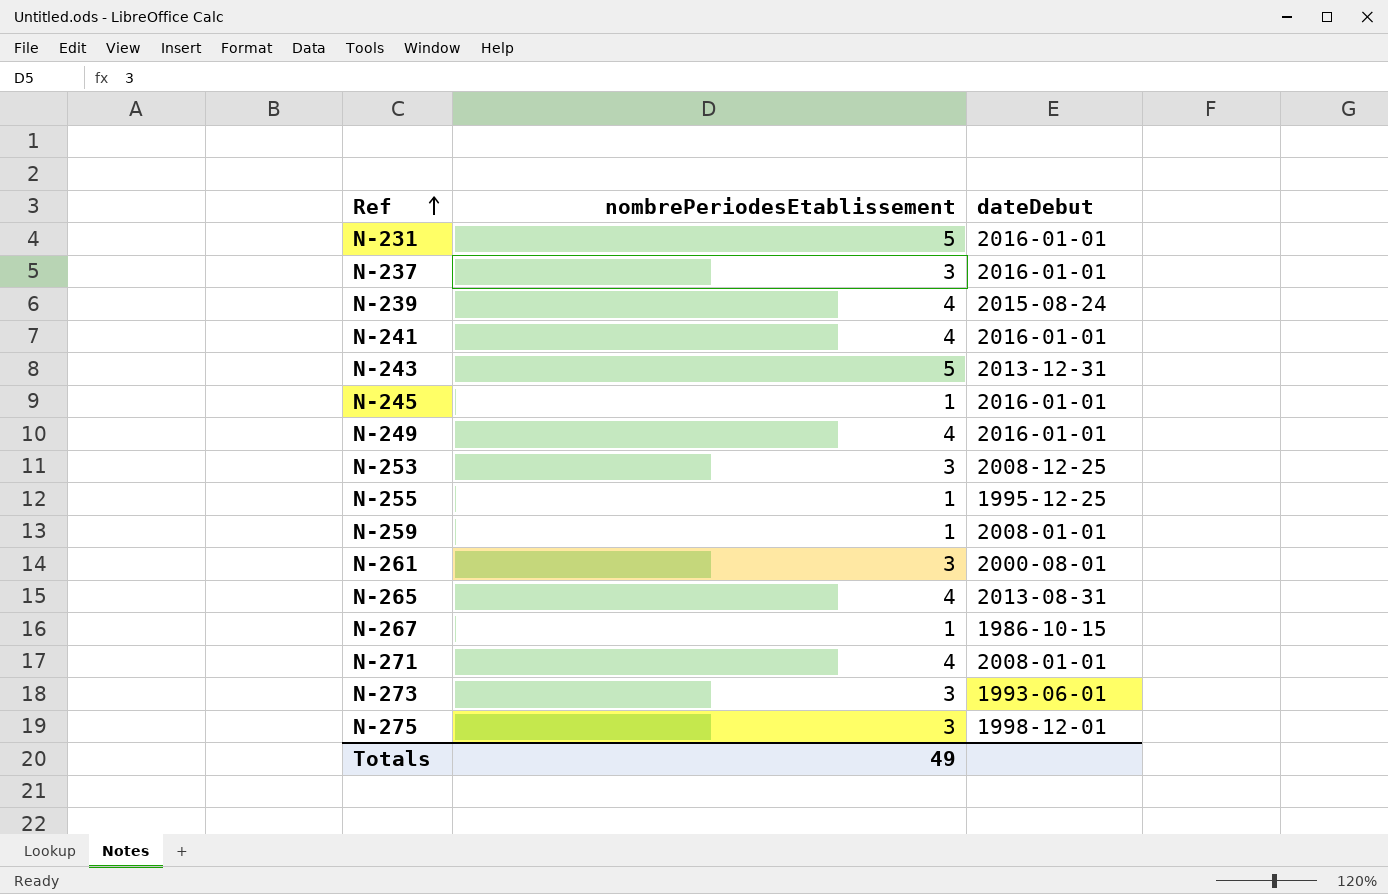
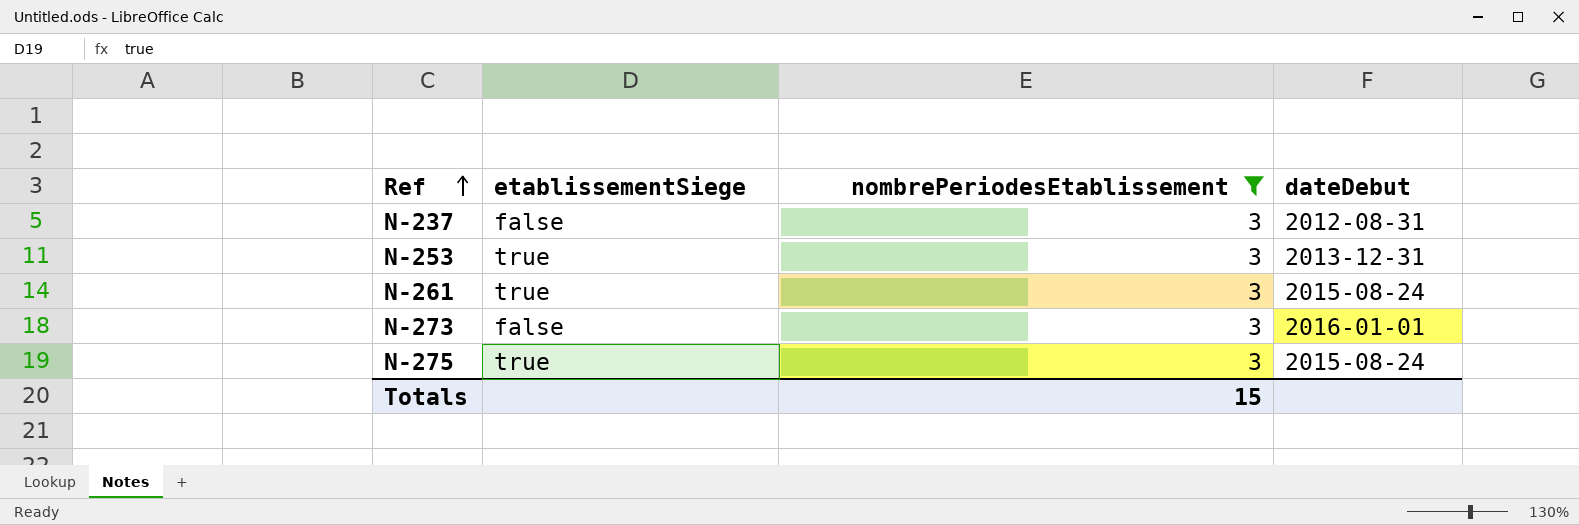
filter: none -> nombrePeriodesEtablissement = 3
column etablissementSiege | position: none -> 2
N-237 | dateDebut: 2016-01-01 -> 2012-08-31
N-253 | dateDebut: 2008-12-25 -> 2013-12-31
N-261 | dateDebut: 2000-08-01 -> 2015-08-24
N-273 | dateDebut: 1993-06-01 -> 2016-01-01
N-275 | dateDebut: 1998-12-01 -> 2015-08-24
Totals | nombrePeriodesEtablissement: 49 -> 15

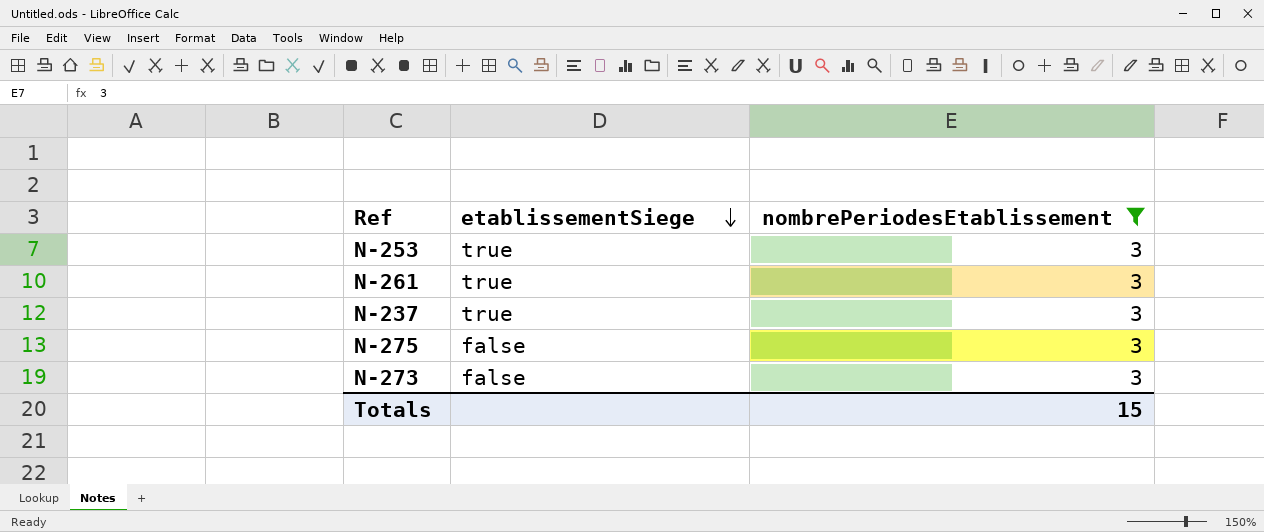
row order: Ref ascending -> etablissementSiege descending
column dateDebut | position: 4 -> none
N-237 | etablissementSiege: false -> true
N-275 | etablissementSiege: true -> false

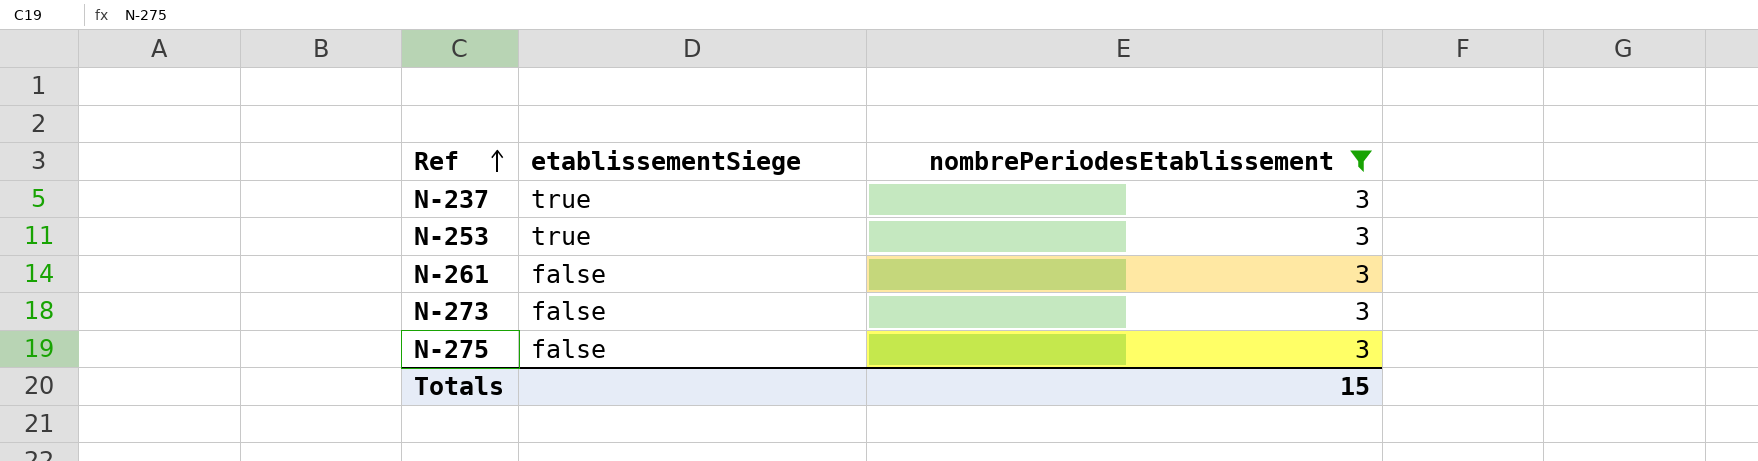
row order: etablissementSiege descending -> Ref ascending
N-261 | etablissementSiege: true -> false

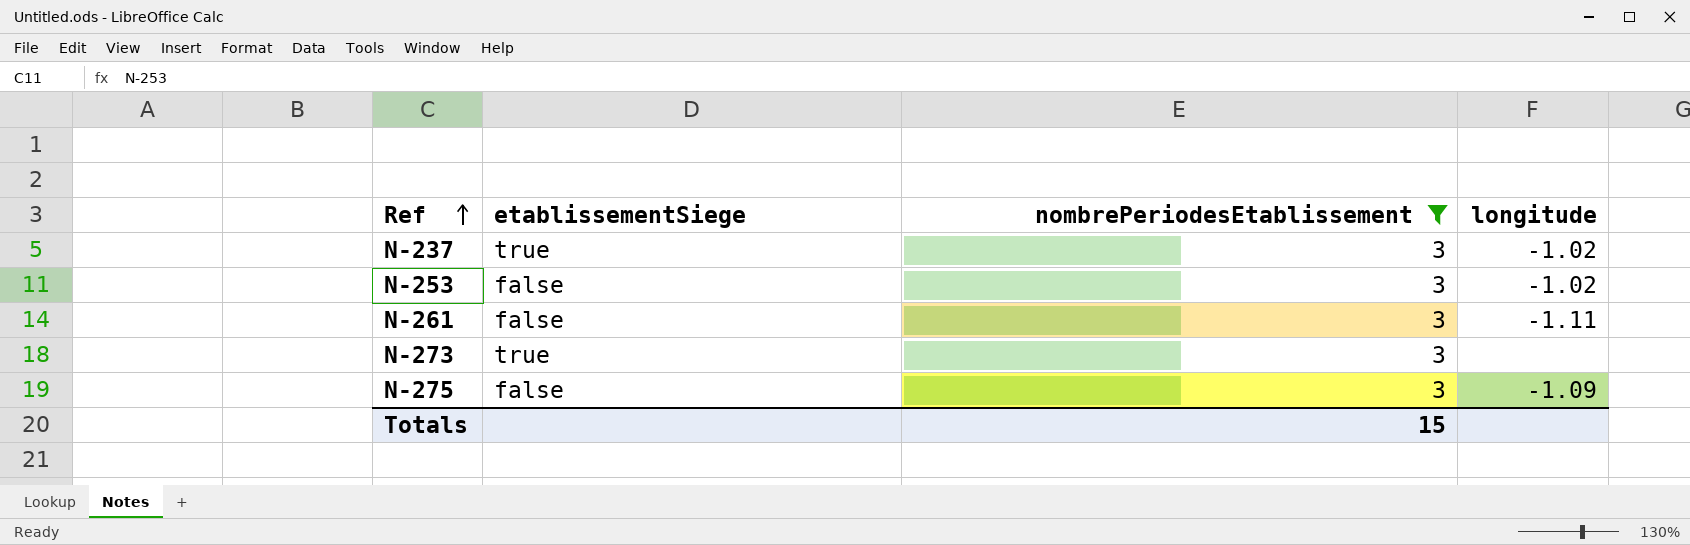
column longitude | position: none -> 4
N-253 | etablissementSiege: true -> false
N-273 | etablissementSiege: false -> true

